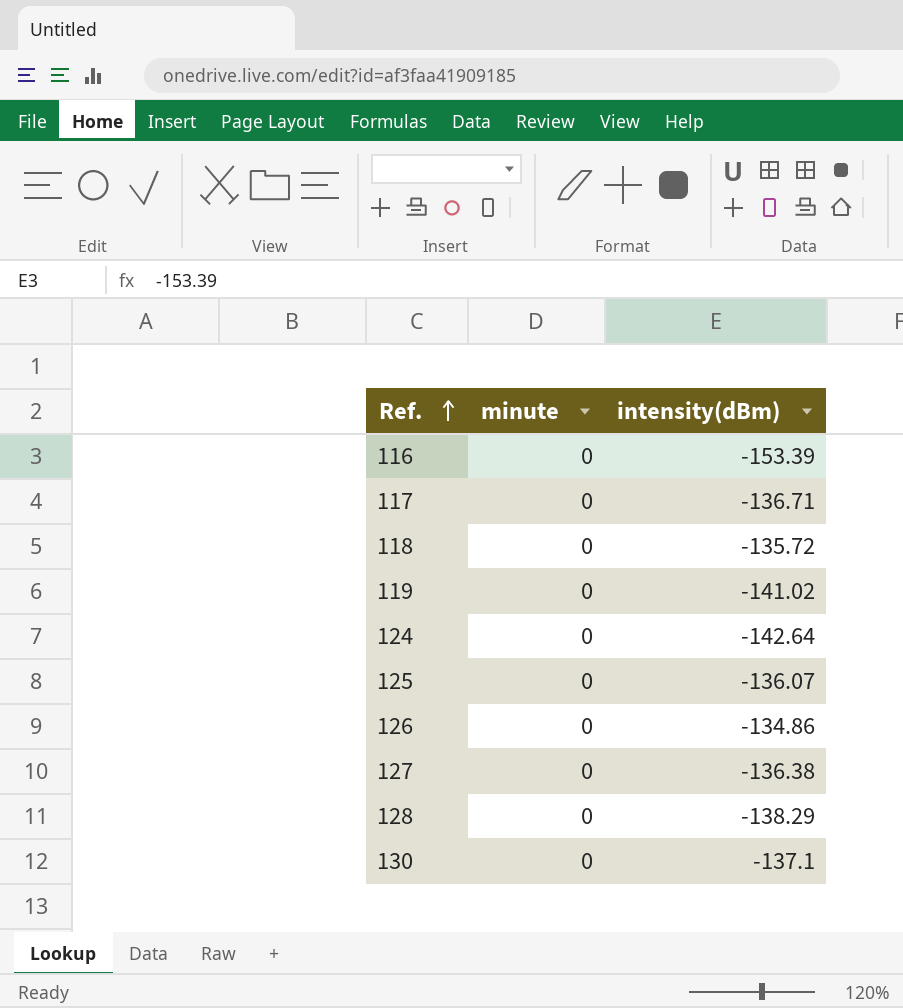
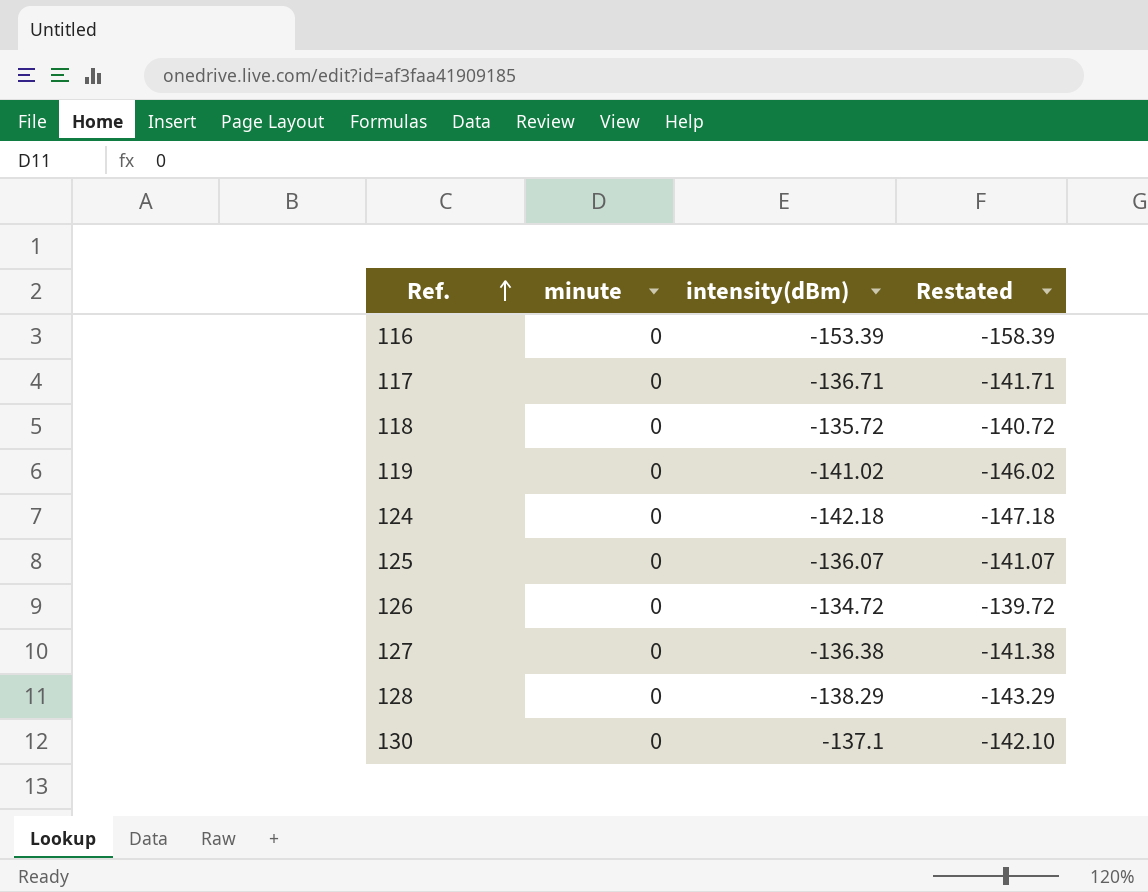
column Restated | formula: none -> [intensity(dBm)] - 5
124 | intensity(dBm): -142.64 -> -142.18
126 | intensity(dBm): -134.86 -> -134.72

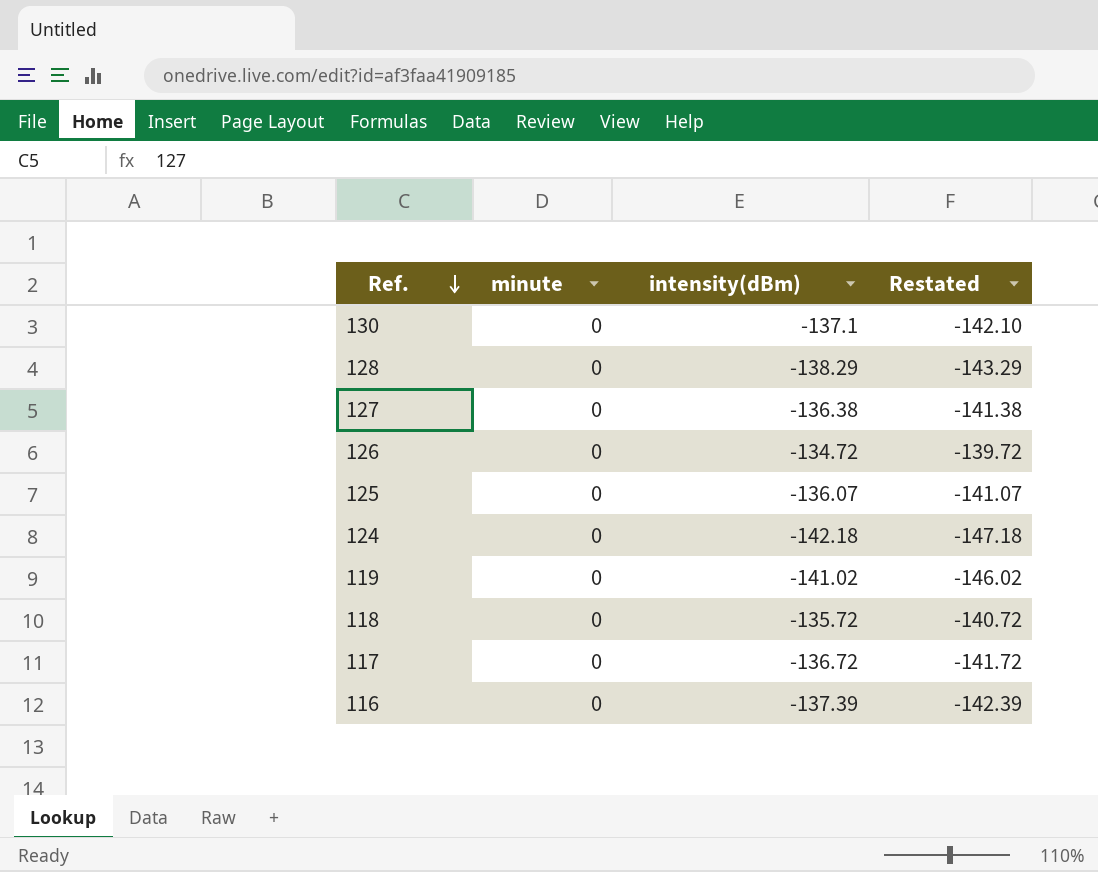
row order: Ref. ascending -> Ref. descending
117 | intensity(dBm): -136.71 -> -136.72
117 | Restated: -141.71 -> -141.72
116 | intensity(dBm): -153.39 -> -137.39
116 | Restated: -158.39 -> -142.39

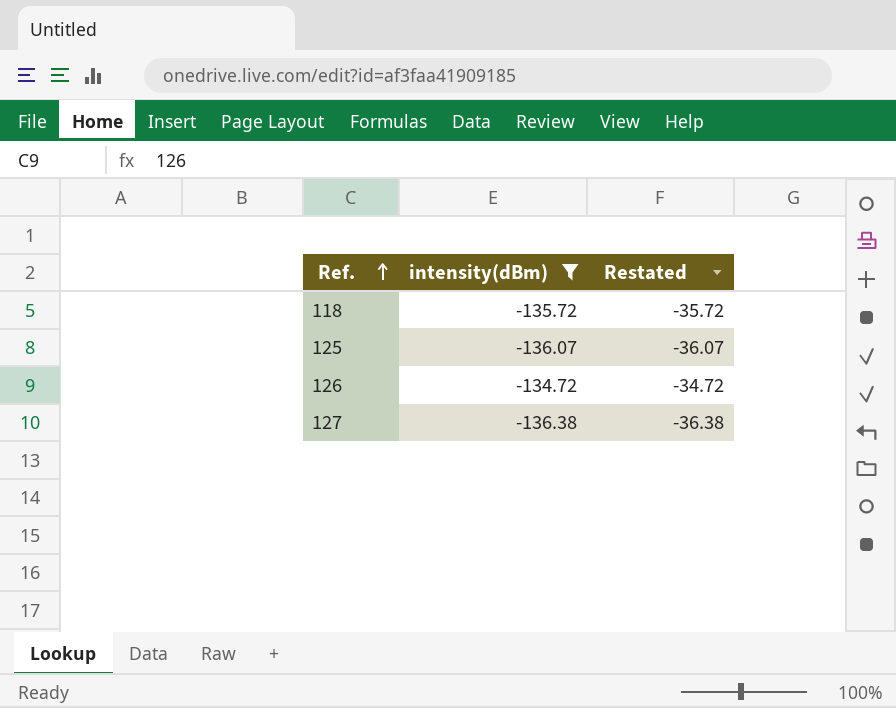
filter: none -> intensity(dBm) >= -136.38
row order: Ref. descending -> Ref. ascending
column minute | position: 2 -> none
column Restated | formula: [intensity(dBm)] - 5 -> [intensity(dBm)] + 100

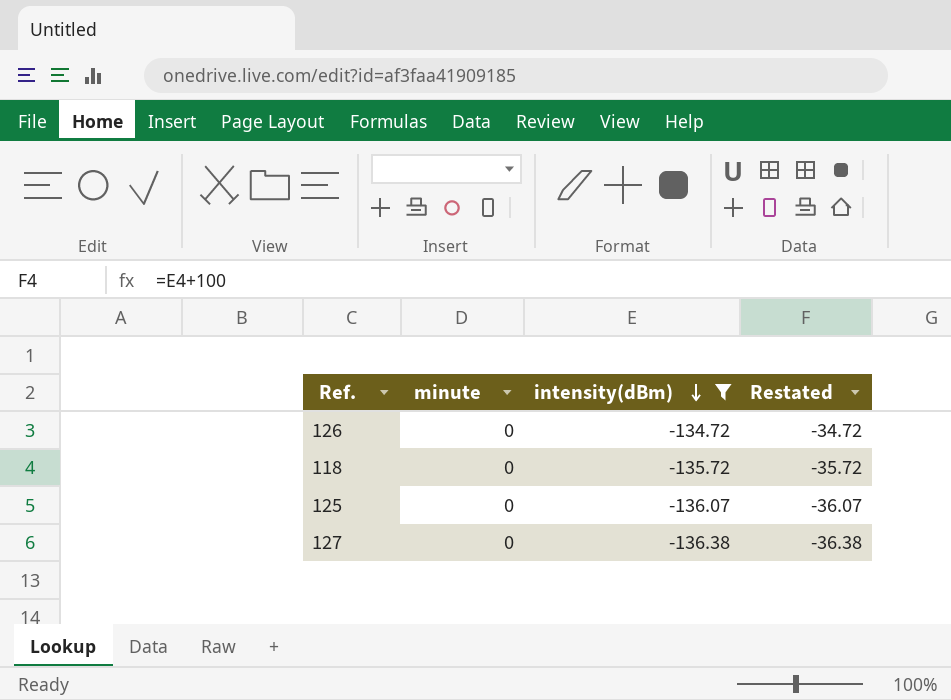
row order: Ref. ascending -> intensity(dBm) descending
column minute | position: none -> 2

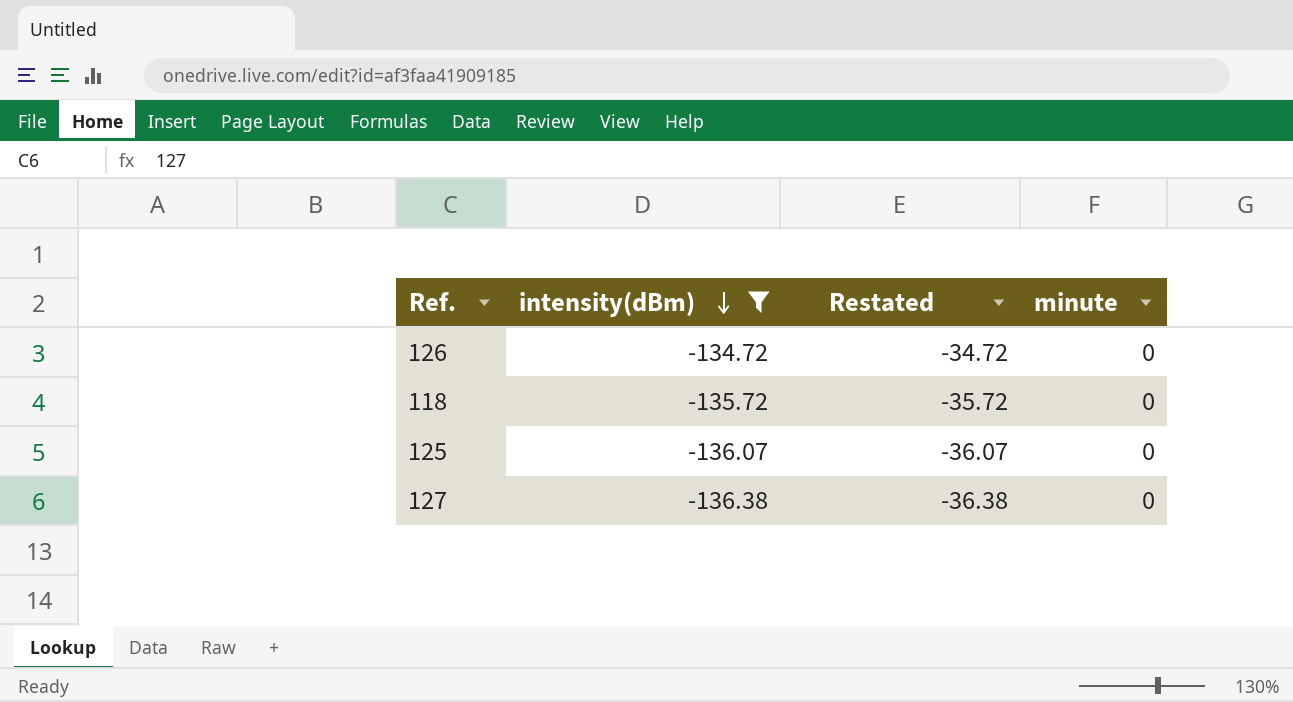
column minute | position: 2 -> 4

